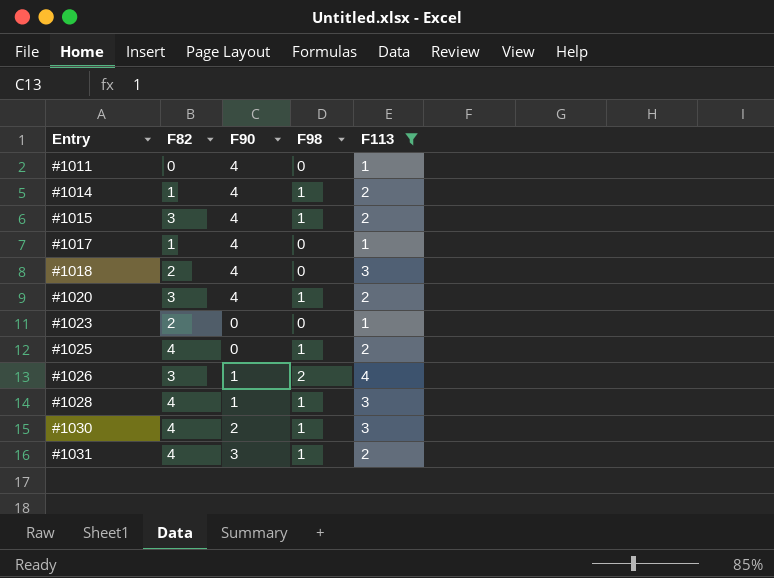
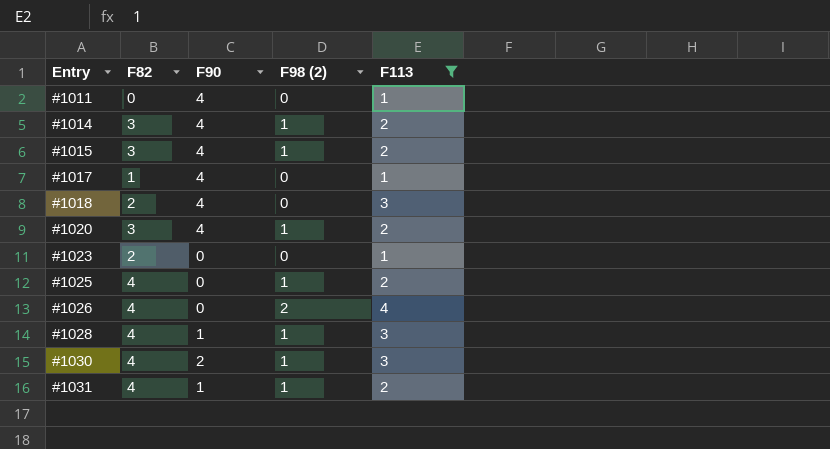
column name: F98 -> F98 (2)
#1014 | F82: 1 -> 3
#1026 | F82: 3 -> 4
#1026 | F90: 1 -> 0
#1031 | F90: 3 -> 1

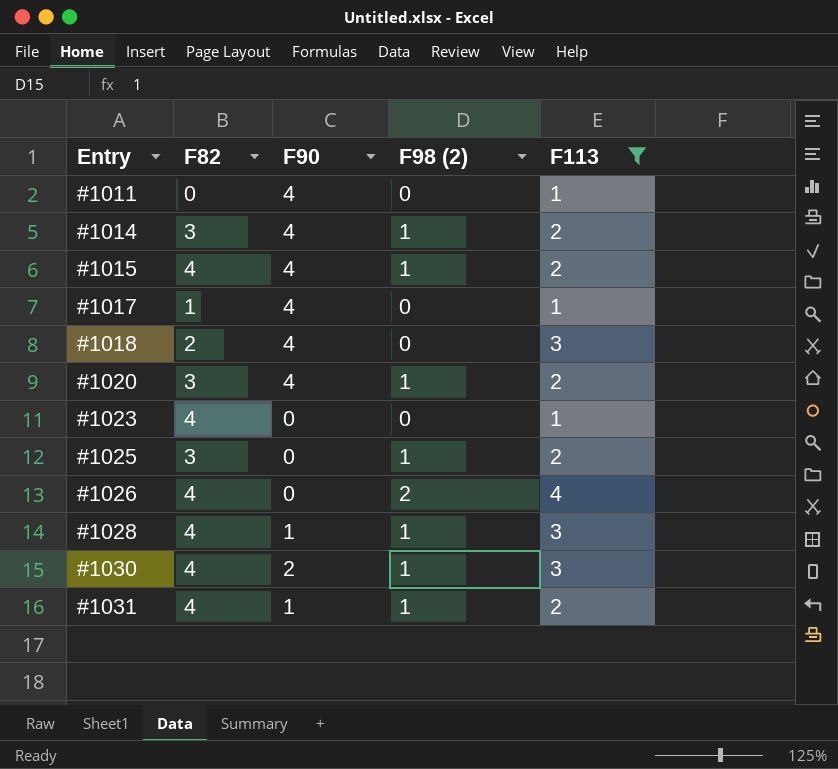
#1015 | F82: 3 -> 4
#1023 | F82: 2 -> 4
#1025 | F82: 4 -> 3

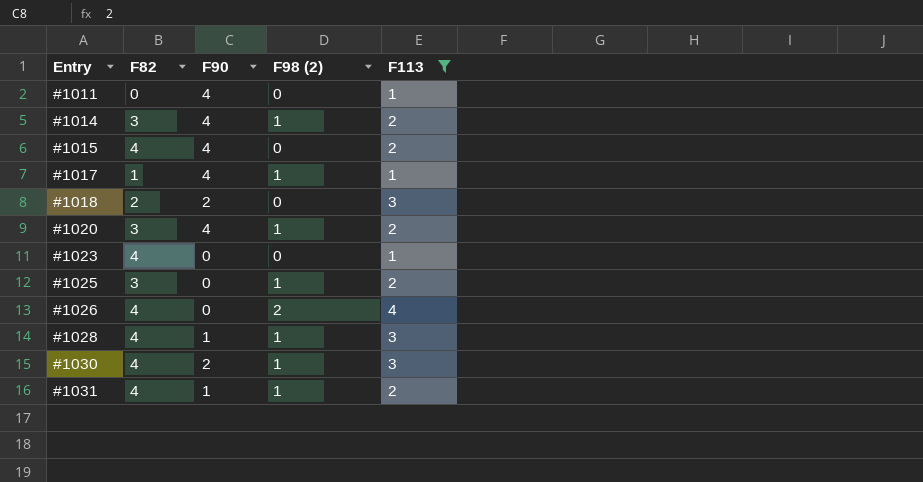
#1015 | F98 (2): 1 -> 0
#1017 | F98 (2): 0 -> 1
#1018 | F90: 4 -> 2

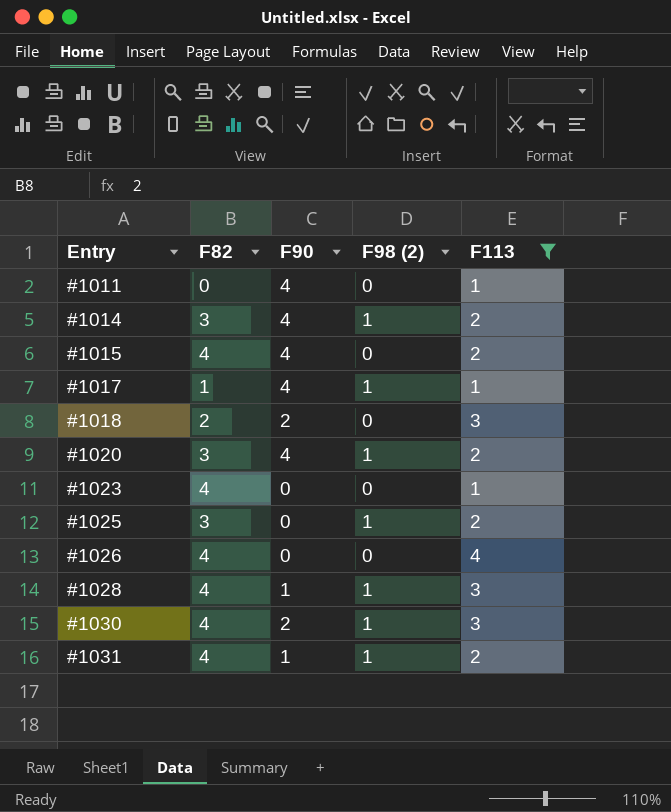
#1026 | F98 (2): 2 -> 0

